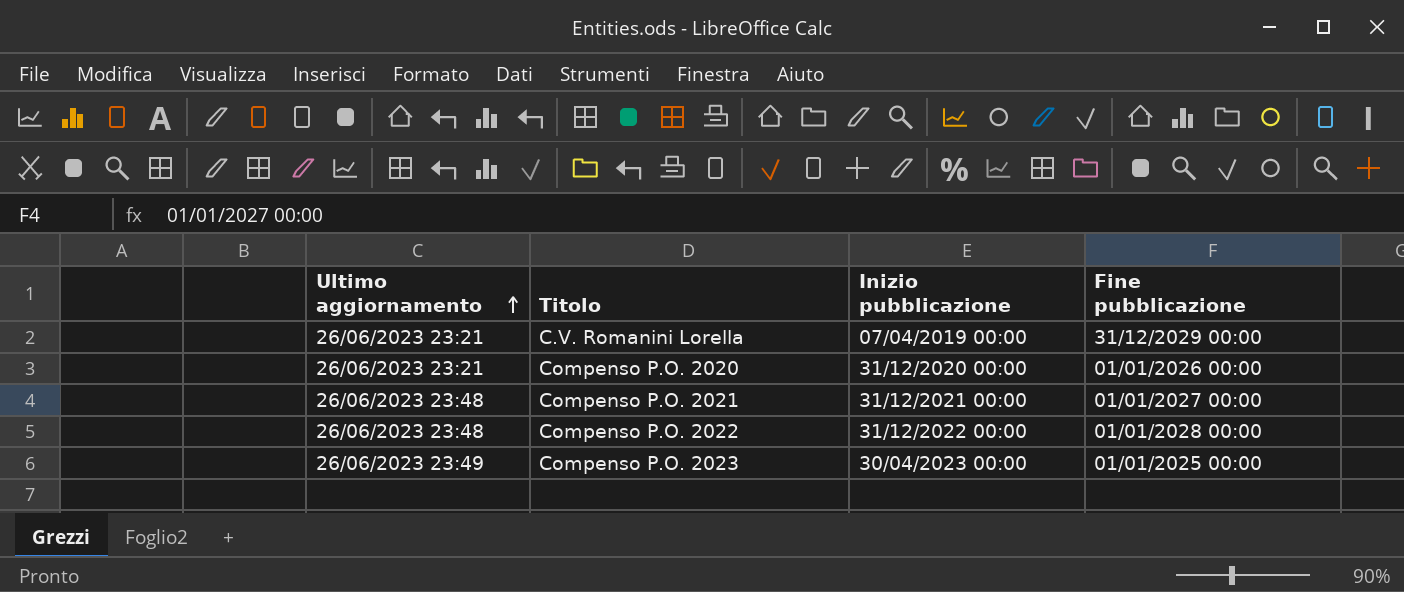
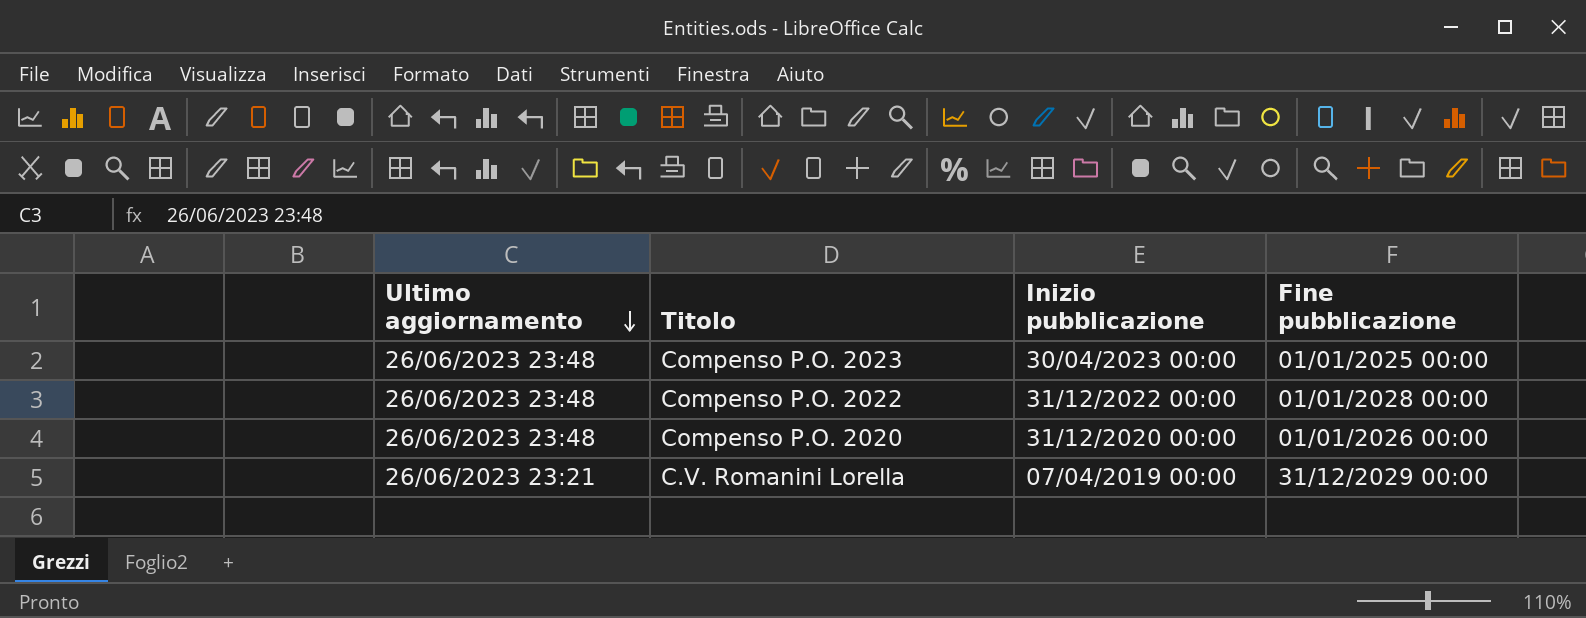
row order: Ultimo aggiornamento ascending -> Ultimo aggiornamento descending
row Compenso P.O. 2021: 26/06/2023 23:48 | 31/12/2021 00:00 | 01/01/2027 00:00 -> none
Compenso P.O. 2023 | Ultimo aggiornamento: 26/06/2023 23:49 -> 26/06/2023 23:48
Compenso P.O. 2020 | Ultimo aggiornamento: 26/06/2023 23:21 -> 26/06/2023 23:48

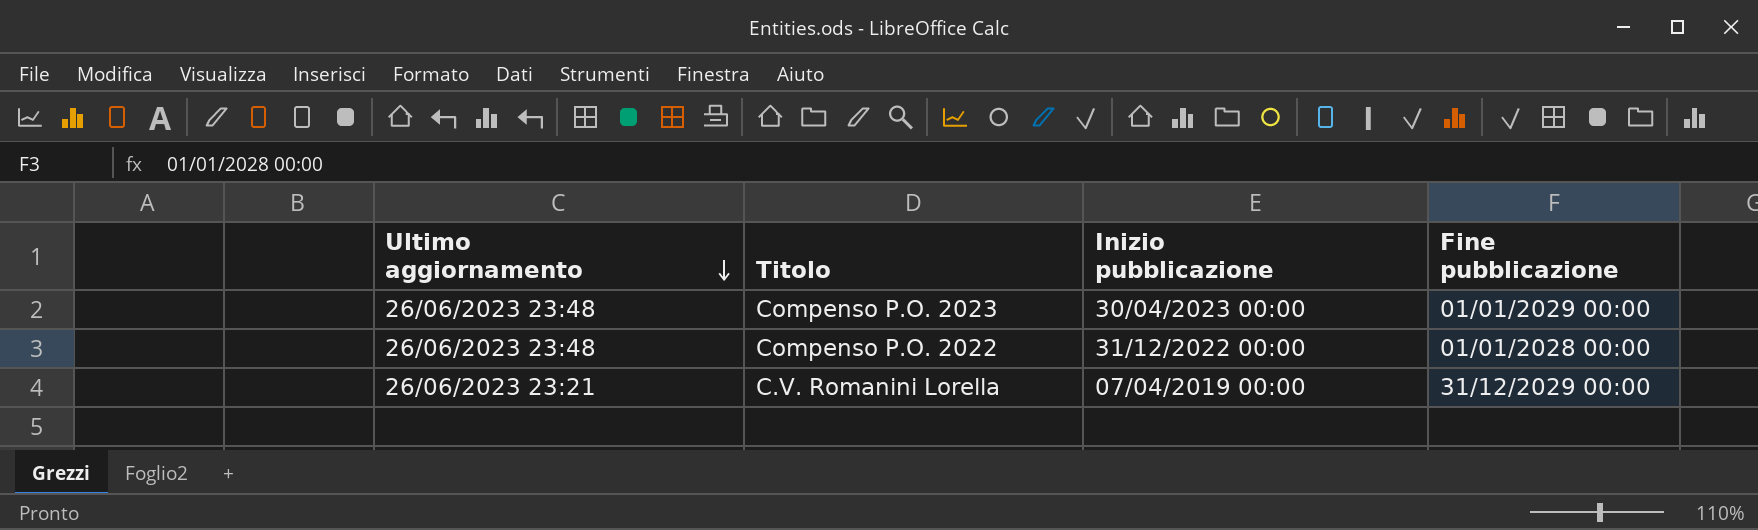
row Compenso P.O. 2020: 26/06/2023 23:48 | 31/12/2020 00:00 | 01/01/2026 00:00 -> none
Compenso P.O. 2023 | Fine pubblicazione: 01/01/2025 00:00 -> 01/01/2029 00:00

